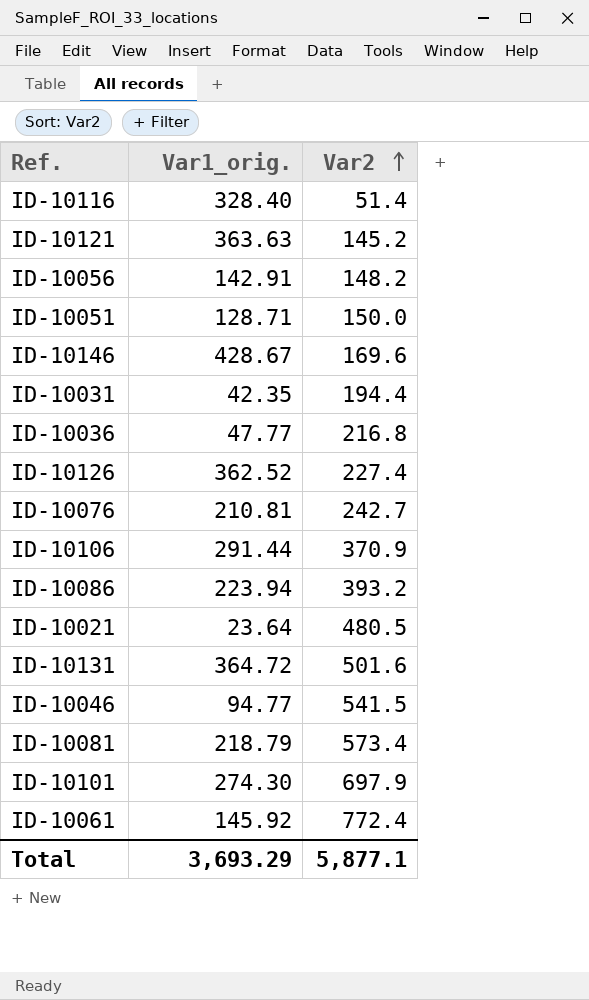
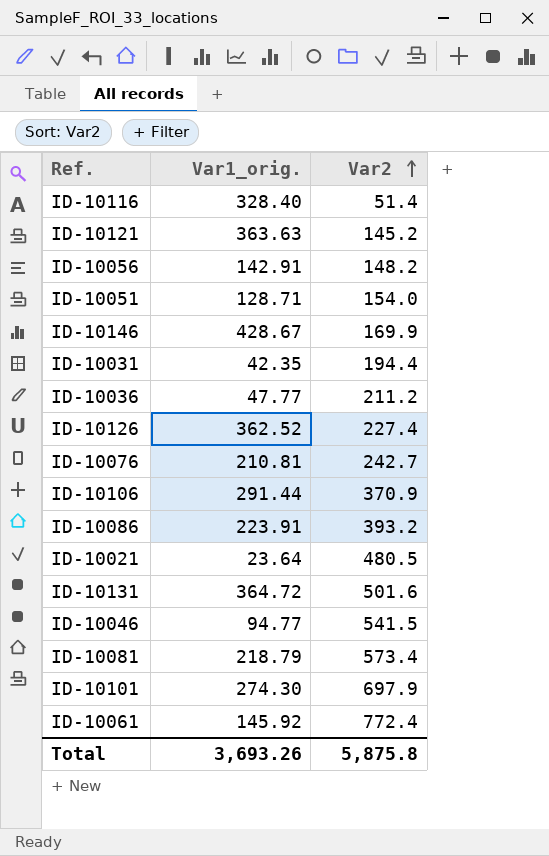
ID-10051 | Var2: 150.0 -> 154.0
ID-10146 | Var2: 169.6 -> 169.9
ID-10036 | Var2: 216.8 -> 211.2
ID-10086 | Var1_orig.: 223.94 -> 223.91
Total | Var1_orig.: 3,693.29 -> 3,693.26
Total | Var2: 5,877.1 -> 5,875.8

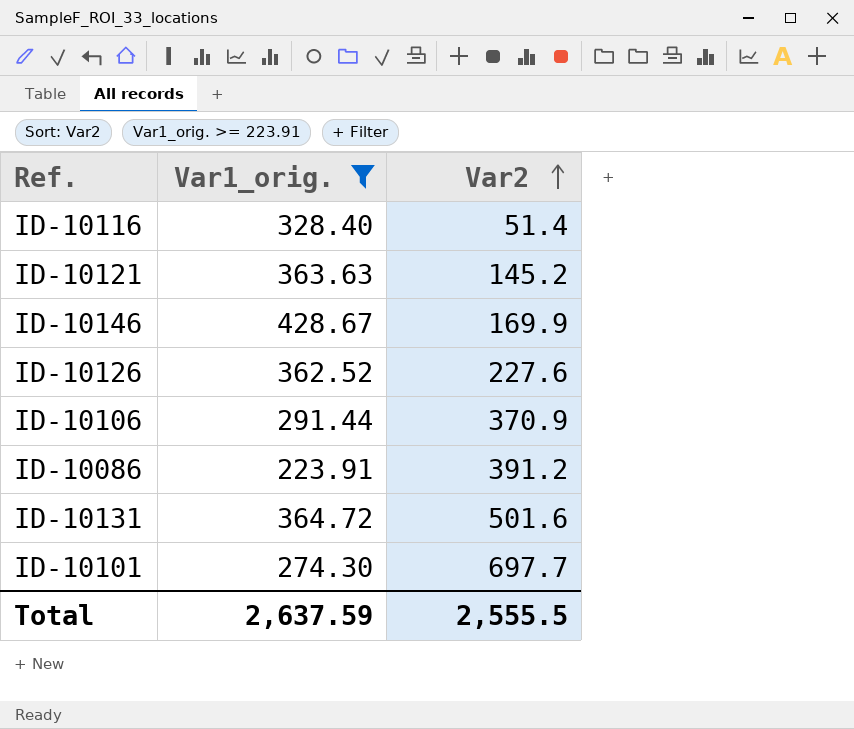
filter: none -> Var1_orig. >= 223.91
ID-10126 | Var2: 227.4 -> 227.6
ID-10086 | Var2: 393.2 -> 391.2
ID-10101 | Var2: 697.9 -> 697.7
Total | Var1_orig.: 3,693.26 -> 2,637.59
Total | Var2: 5,875.8 -> 2,555.5

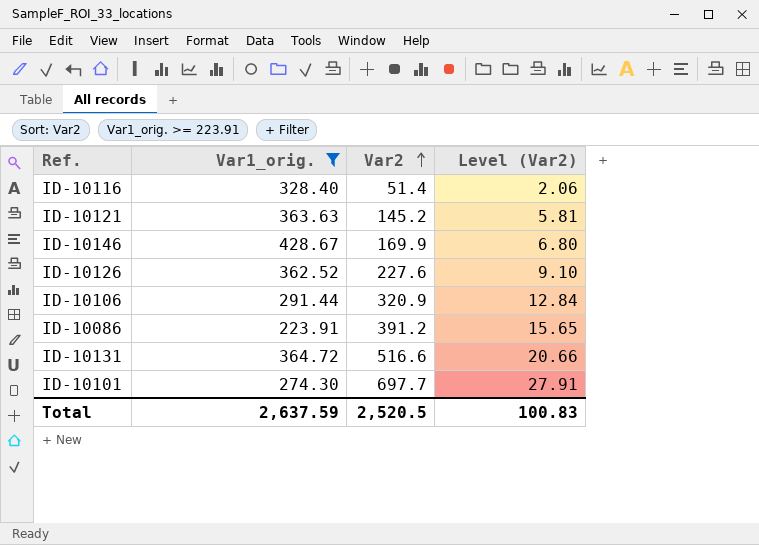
column Level (Var2) | formula: none -> [Var2] * 0.04
ID-10106 | Var2: 370.9 -> 320.9
ID-10131 | Var2: 501.6 -> 516.6
Total | Var2: 2,555.5 -> 2,520.5

